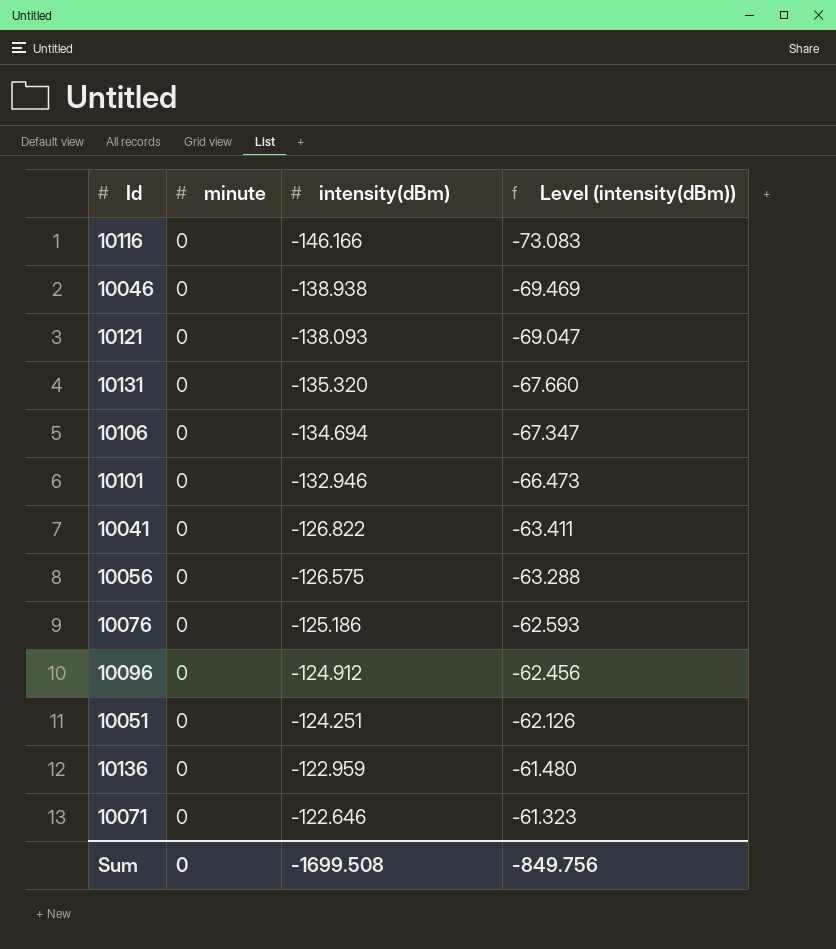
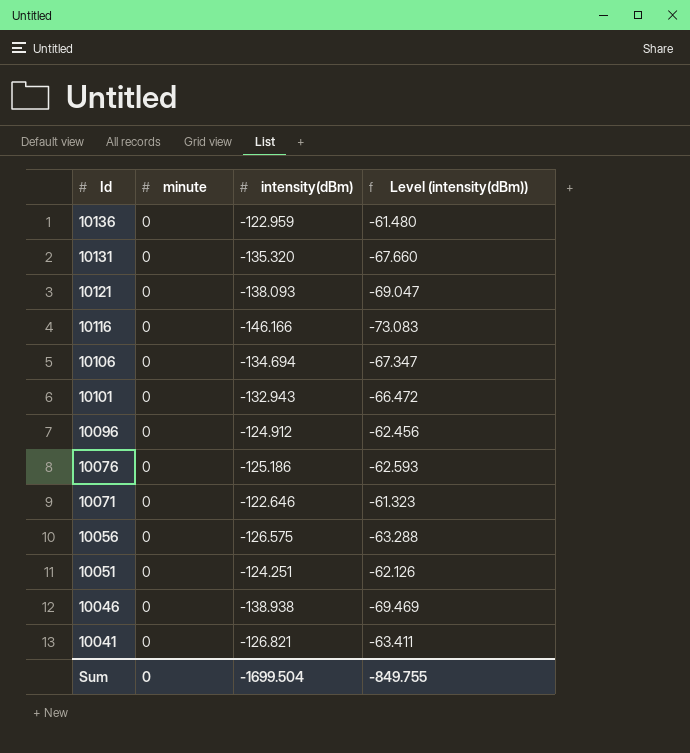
row order: intensity(dBm) ascending -> Id descending
10101 | intensity(dBm): -132.946 -> -132.943
10101 | Level (intensity(dBm)): -66.473 -> -66.472
10041 | intensity(dBm): -126.822 -> -126.821
Sum | intensity(dBm): -1699.508 -> -1699.504
Sum | Level (intensity(dBm)): -849.756 -> -849.755

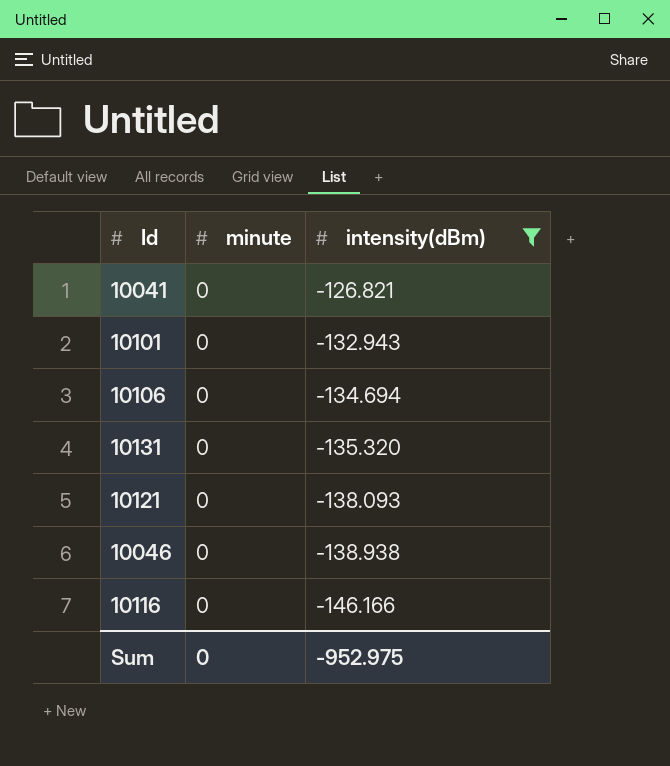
filter: none -> intensity(dBm) <= -126.821
row order: Id descending -> intensity(dBm) descending
column Level (intensity(dBm)) | formula: [intensity(dBm)] * 0.5 -> none
Sum | intensity(dBm): -1699.504 -> -952.975

